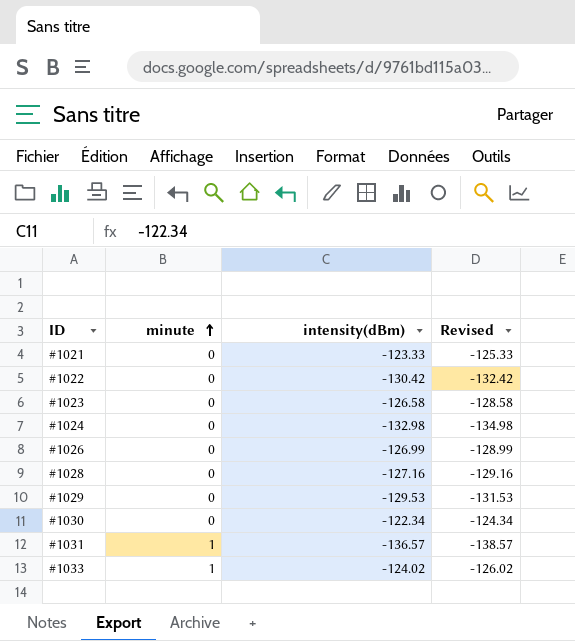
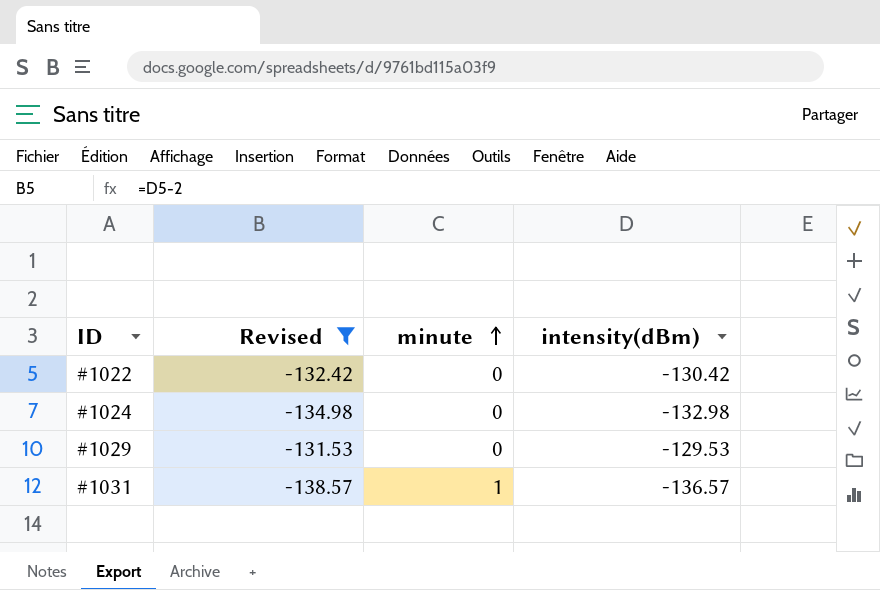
filter: none -> Revised <= -131.53
column Revised | position: 4 -> 2

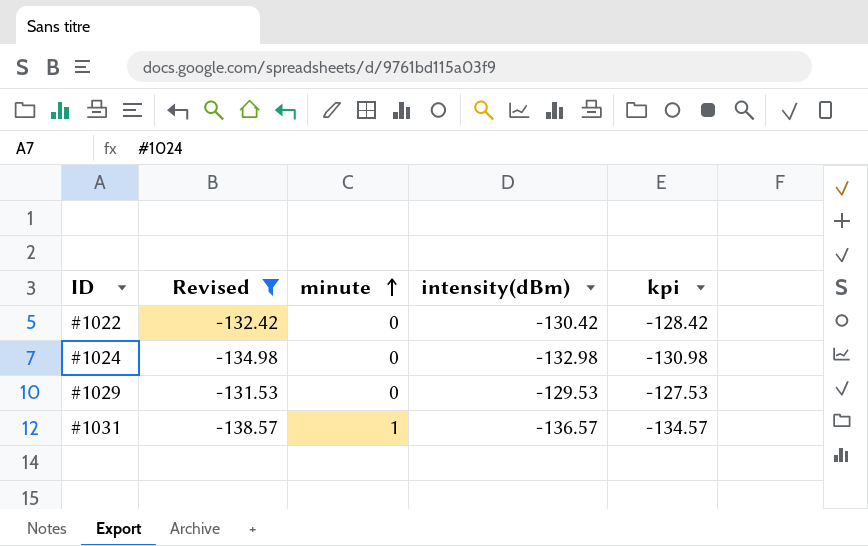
column kpi | formula: none -> [intensity(dBm)] + 2

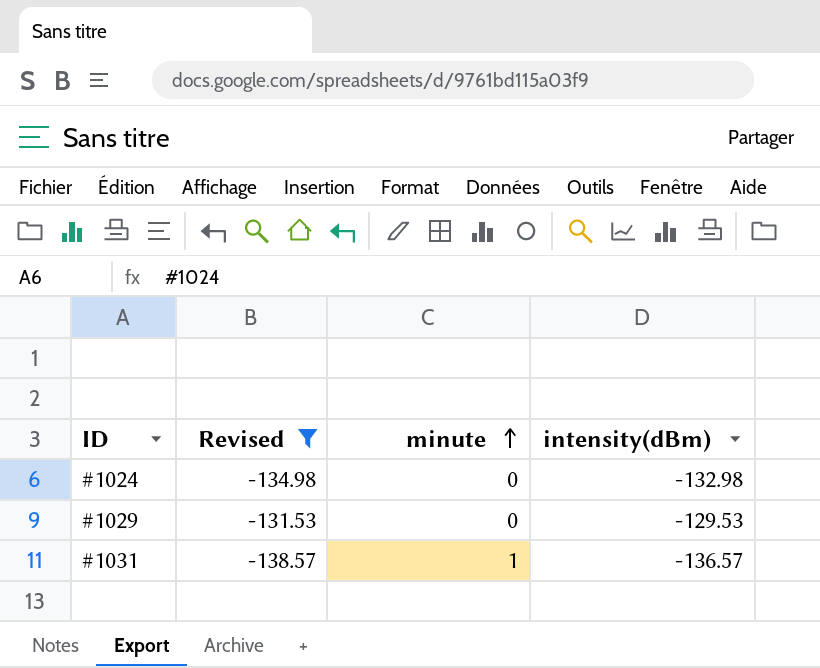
column kpi | formula: [intensity(dBm)] + 2 -> none
row #1022: -132.42 | 0 | -130.42 | -128.42 -> none

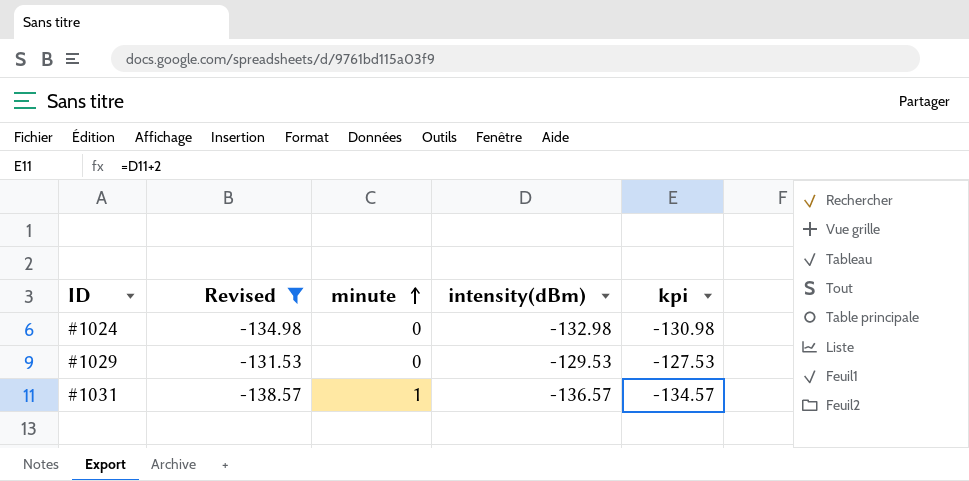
column kpi | formula: none -> [intensity(dBm)] + 2

